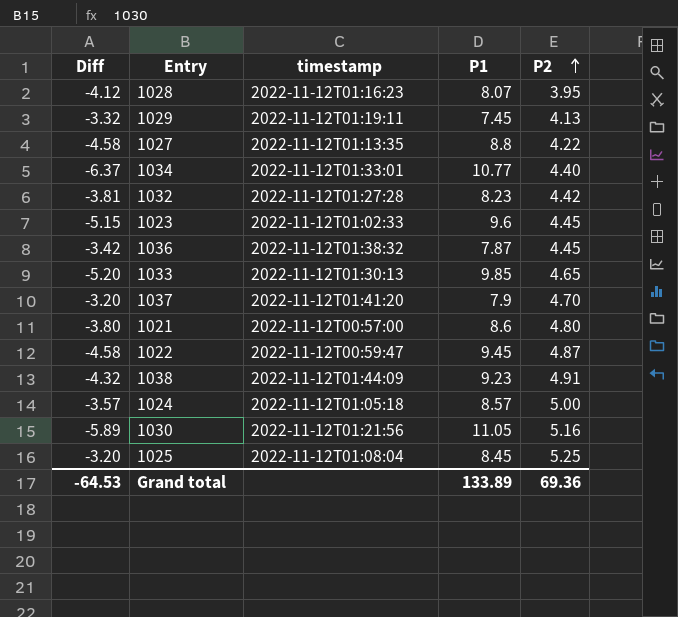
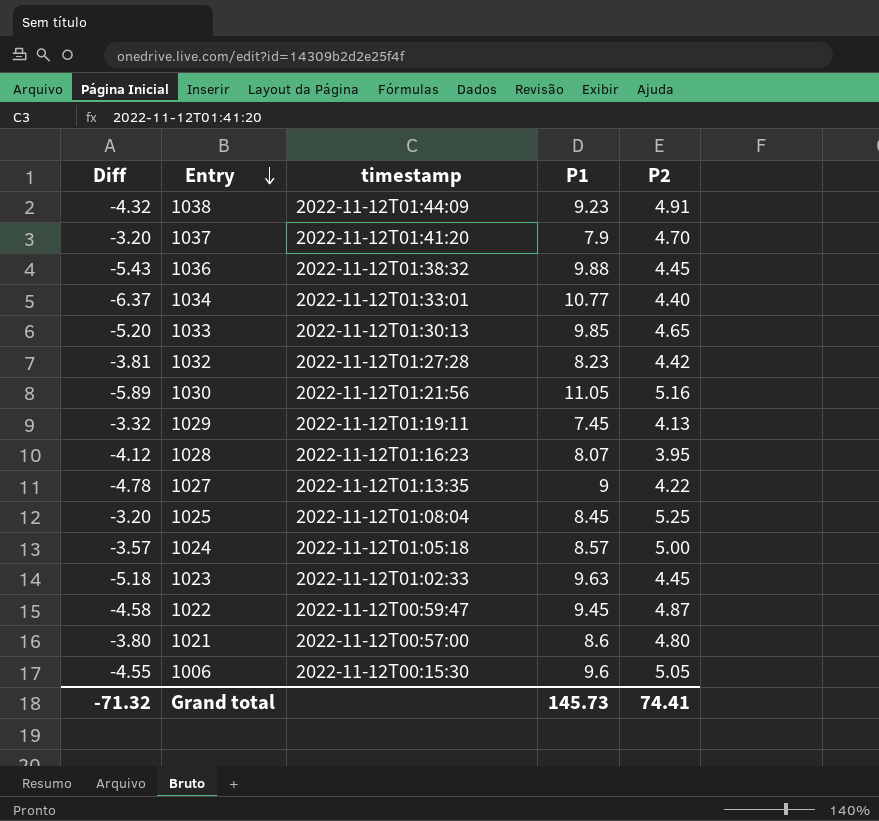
row order: P2 ascending -> Entry descending
1036 | Diff: -3.42 -> -5.43
1036 | P1: 7.87 -> 9.88
1027 | Diff: -4.58 -> -4.78
1027 | P1: 8.8 -> 9
1023 | Diff: -5.15 -> -5.18
1023 | P1: 9.6 -> 9.63
row 1006: none -> -4.55 | 2022-11-12T00:15:30 | 9.6 | 5.05
Grand total | Diff: -64.53 -> -71.32
Grand total | P1: 133.89 -> 145.73
Grand total | P2: 69.36 -> 74.41

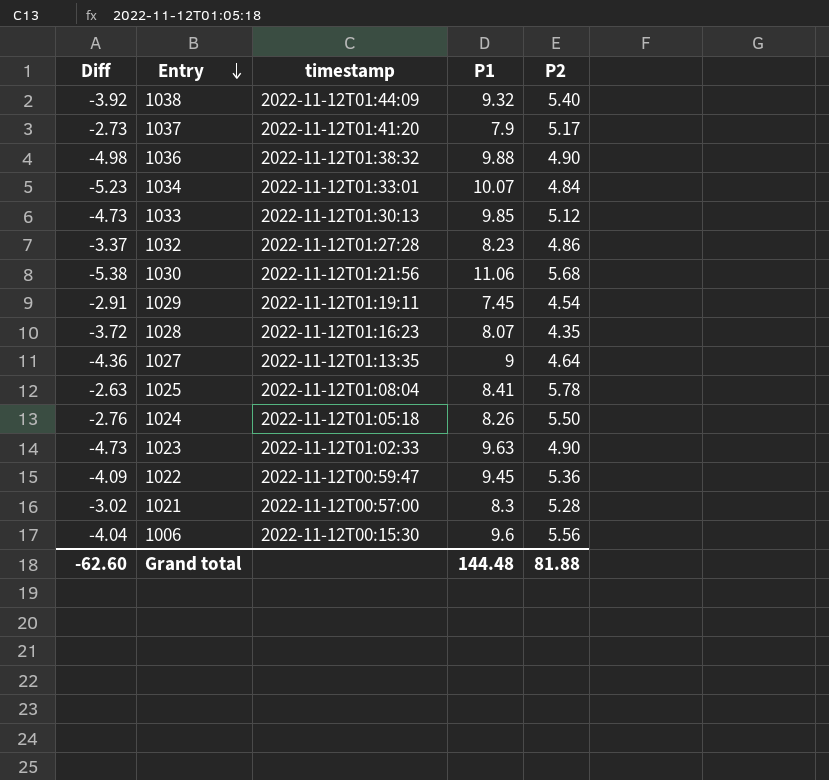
1038 | Diff: -4.32 -> -3.92
1038 | P1: 9.23 -> 9.32
1038 | P2: 4.91 -> 5.40
1037 | Diff: -3.20 -> -2.73
1037 | P2: 4.70 -> 5.17
1036 | Diff: -5.43 -> -4.98
1036 | P2: 4.45 -> 4.90
1034 | Diff: -6.37 -> -5.23
1034 | P1: 10.77 -> 10.07
1034 | P2: 4.40 -> 4.84
1033 | Diff: -5.20 -> -4.73
1033 | P2: 4.65 -> 5.12
1032 | Diff: -3.81 -> -3.37
1032 | P2: 4.42 -> 4.86
1030 | Diff: -5.89 -> -5.38
1030 | P1: 11.05 -> 11.06
1030 | P2: 5.16 -> 5.68
1029 | Diff: -3.32 -> -2.91
1029 | P2: 4.13 -> 4.54
1028 | Diff: -4.12 -> -3.72
1028 | P2: 3.95 -> 4.35
1027 | Diff: -4.78 -> -4.36
1027 | P2: 4.22 -> 4.64
1025 | Diff: -3.20 -> -2.63
1025 | P1: 8.45 -> 8.41
1025 | P2: 5.25 -> 5.78
1024 | Diff: -3.57 -> -2.76
1024 | P1: 8.57 -> 8.26
1024 | P2: 5.00 -> 5.50
1023 | Diff: -5.18 -> -4.73
1023 | P2: 4.45 -> 4.90
1022 | Diff: -4.58 -> -4.09
1022 | P2: 4.87 -> 5.36
1021 | Diff: -3.80 -> -3.02
1021 | P1: 8.6 -> 8.3
1021 | P2: 4.80 -> 5.28
1006 | Diff: -4.55 -> -4.04
1006 | P2: 5.05 -> 5.56
Grand total | Diff: -71.32 -> -62.60
Grand total | P1: 145.73 -> 144.48
Grand total | P2: 74.41 -> 81.88

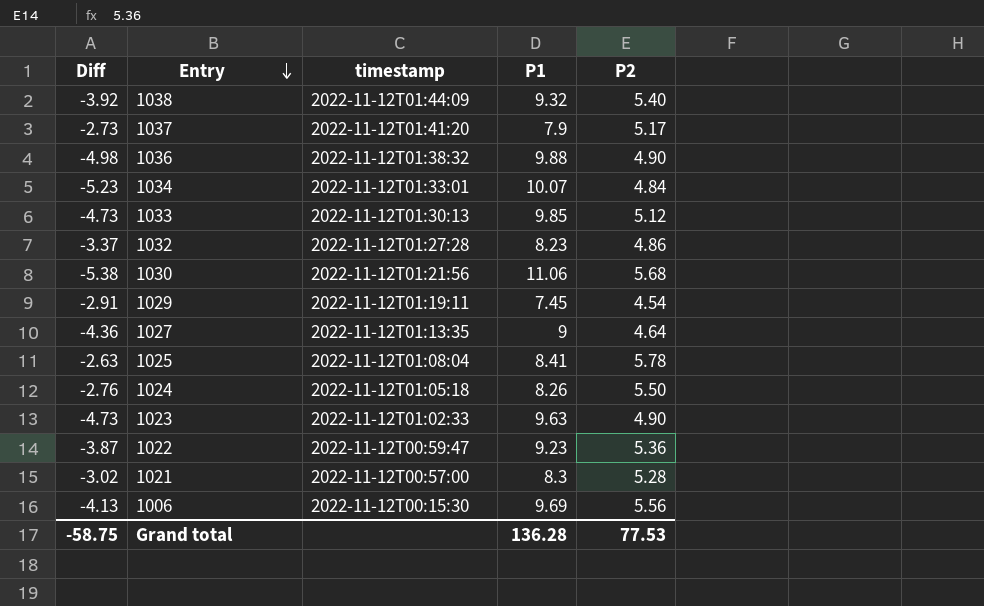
row 1028: -3.72 | 2022-11-12T01:16:23 | 8.07 | 4.35 -> none
1022 | Diff: -4.09 -> -3.87
1022 | P1: 9.45 -> 9.23
1006 | Diff: -4.04 -> -4.13
1006 | P1: 9.6 -> 9.69
Grand total | Diff: -62.60 -> -58.75
Grand total | P1: 144.48 -> 136.28
Grand total | P2: 81.88 -> 77.53

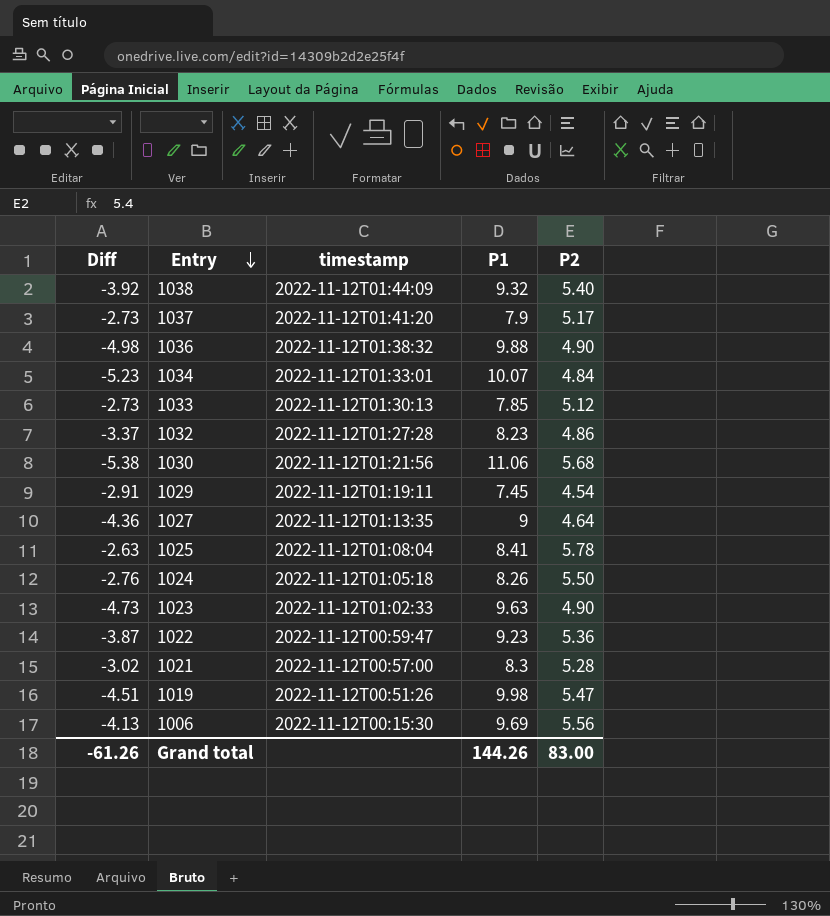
1033 | Diff: -4.73 -> -2.73
1033 | P1: 9.85 -> 7.85
row 1019: none -> -4.51 | 2022-11-12T00:51:26 | 9.98 | 5.47
Grand total | Diff: -58.75 -> -61.26
Grand total | P1: 136.28 -> 144.26
Grand total | P2: 77.53 -> 83.00

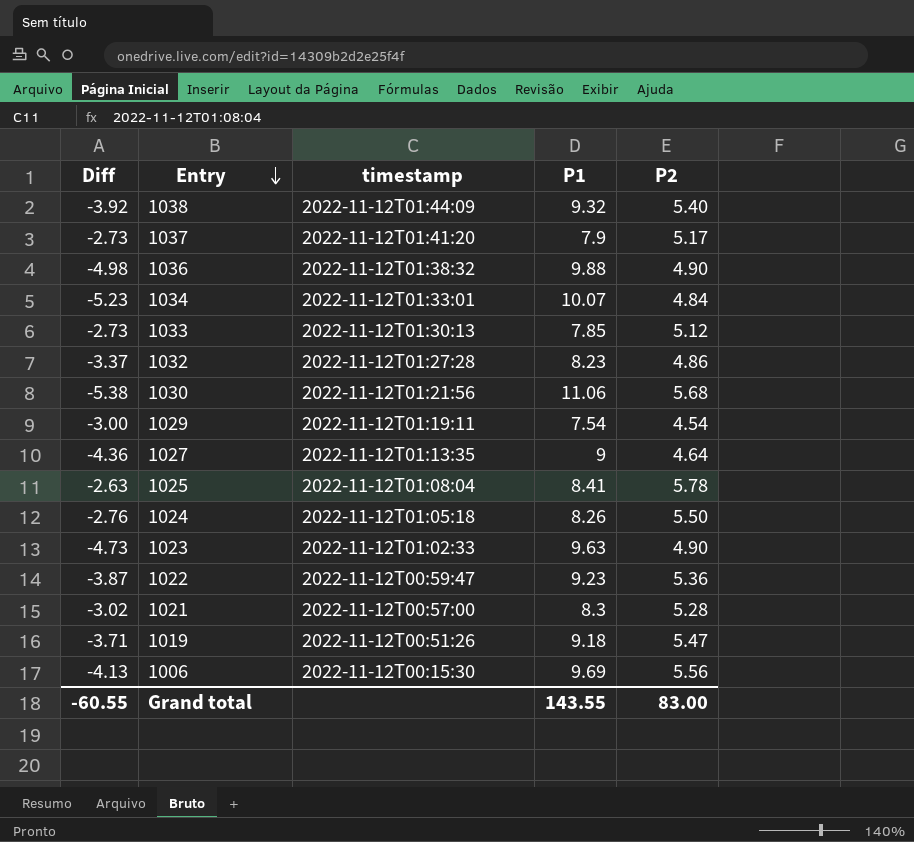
1029 | Diff: -2.91 -> -3.00
1029 | P1: 7.45 -> 7.54
1019 | Diff: -4.51 -> -3.71
1019 | P1: 9.98 -> 9.18
Grand total | Diff: -61.26 -> -60.55
Grand total | P1: 144.26 -> 143.55

